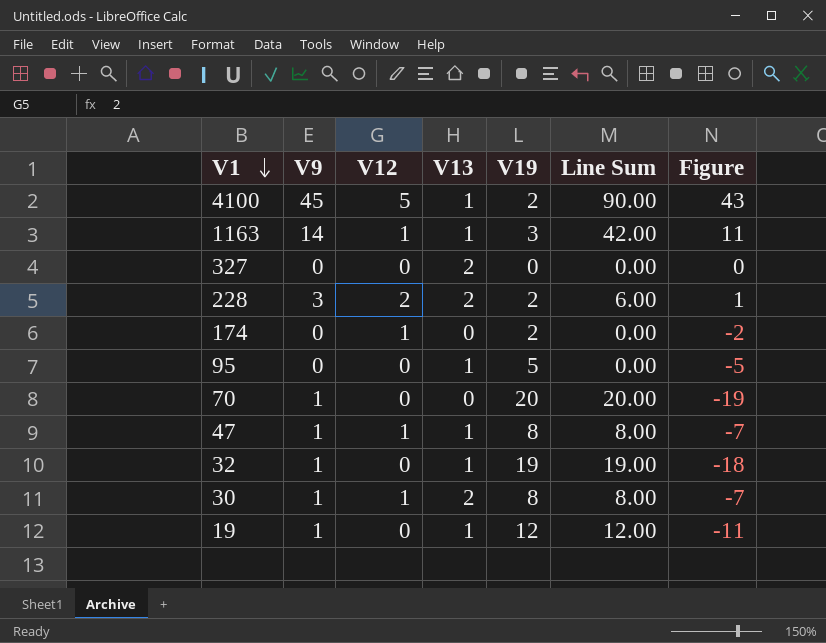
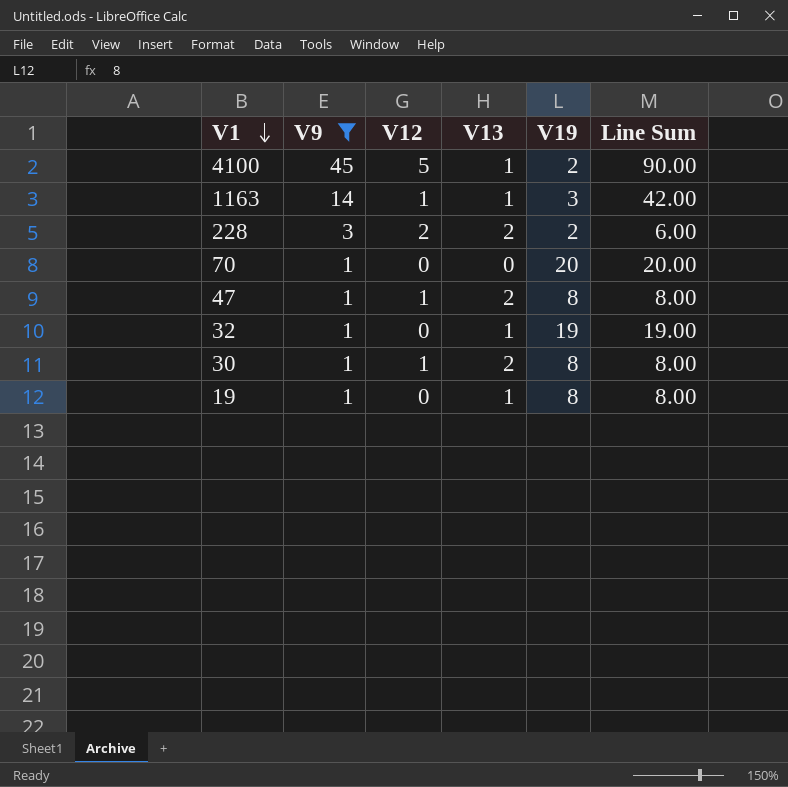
filter: none -> V9 != 0
column Figure | formula: [V9] - [V19] -> none
47 | V13: 1 -> 2
19 | V19: 12 -> 8
19 | Line Sum: 12.00 -> 8.00

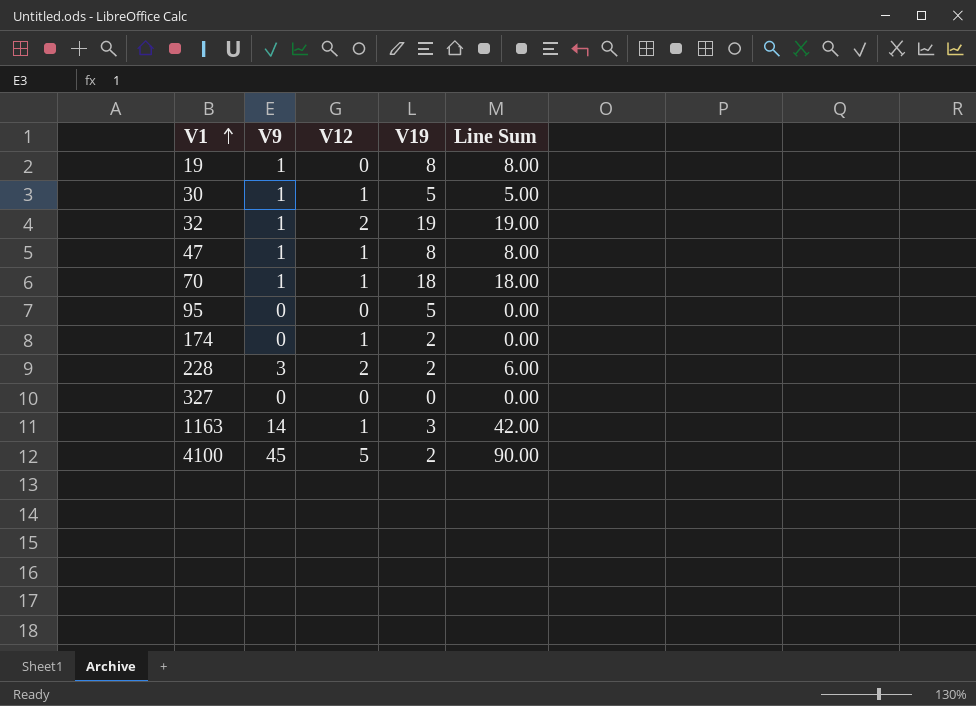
filter: V9 != 0 -> none
row order: V1 descending -> V1 ascending
column V13 | position: 4 -> none
30 | V19: 8 -> 5
30 | Line Sum: 8.00 -> 5.00
32 | V12: 0 -> 2
70 | V12: 0 -> 1
70 | V19: 20 -> 18
70 | Line Sum: 20.00 -> 18.00

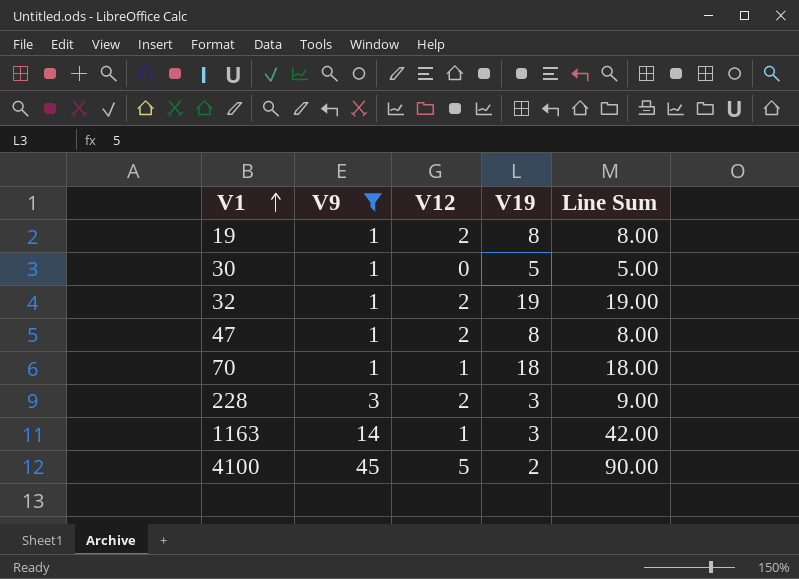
filter: none -> V9 != 0
19 | V12: 0 -> 2
30 | V12: 1 -> 0
47 | V12: 1 -> 2
228 | V19: 2 -> 3
228 | Line Sum: 6.00 -> 9.00

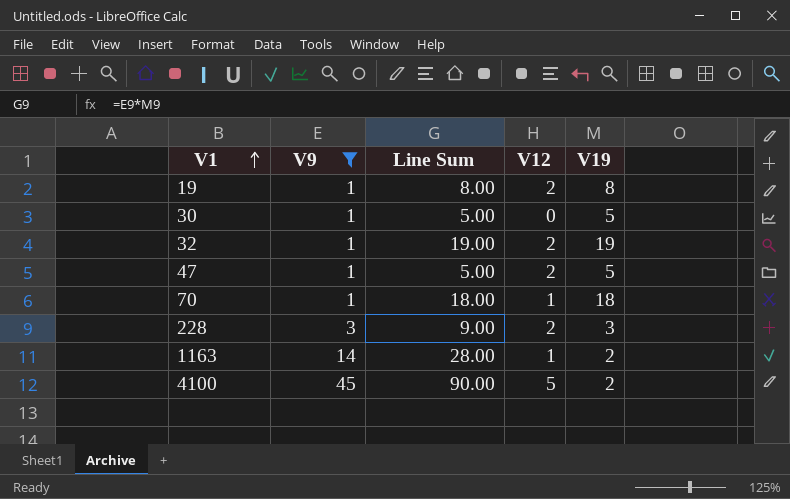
column Line Sum | position: 5 -> 3
47 | Line Sum: 8.00 -> 5.00
47 | V19: 8 -> 5
1163 | Line Sum: 42.00 -> 28.00
1163 | V19: 3 -> 2

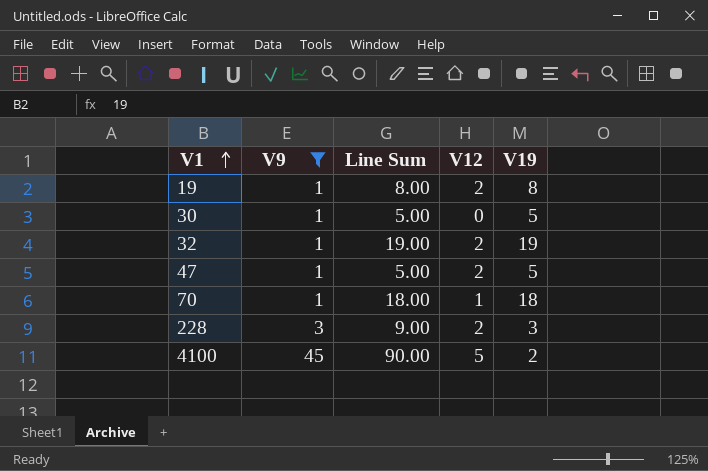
row 1163: 14 | 28.00 | 1 | 2 -> none

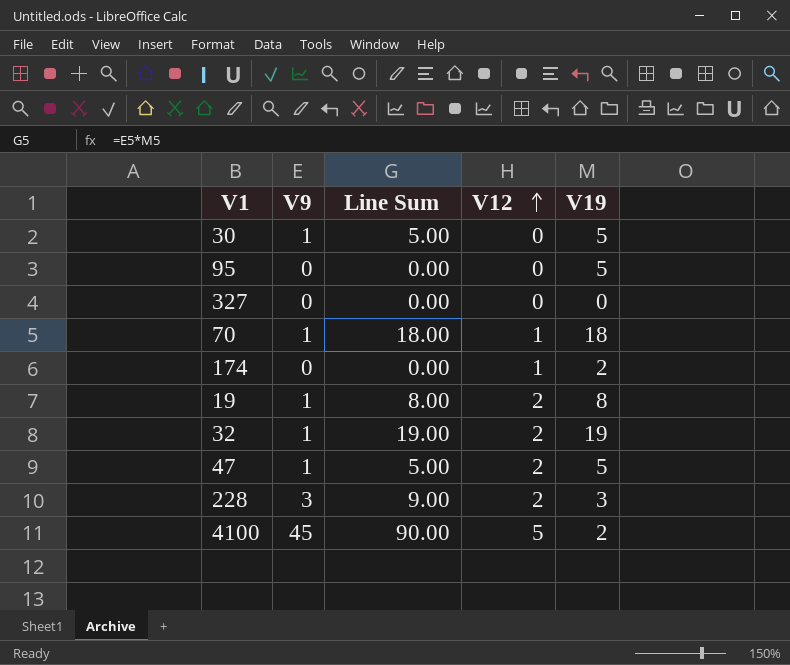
filter: V9 != 0 -> none
row order: V1 ascending -> V12 ascending

